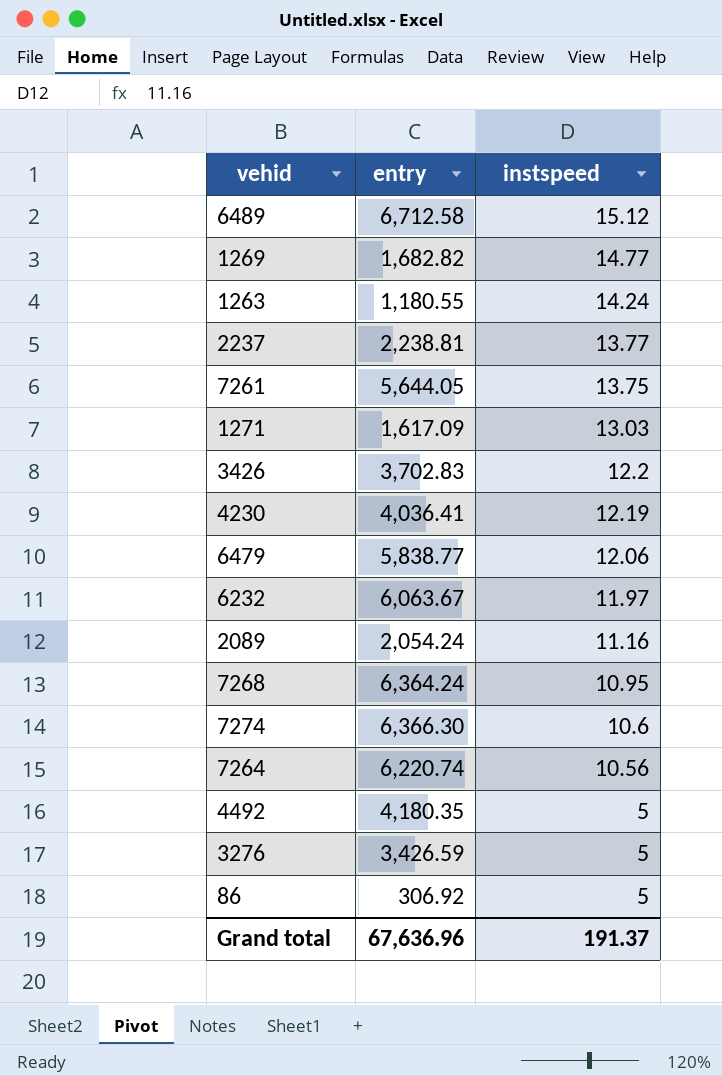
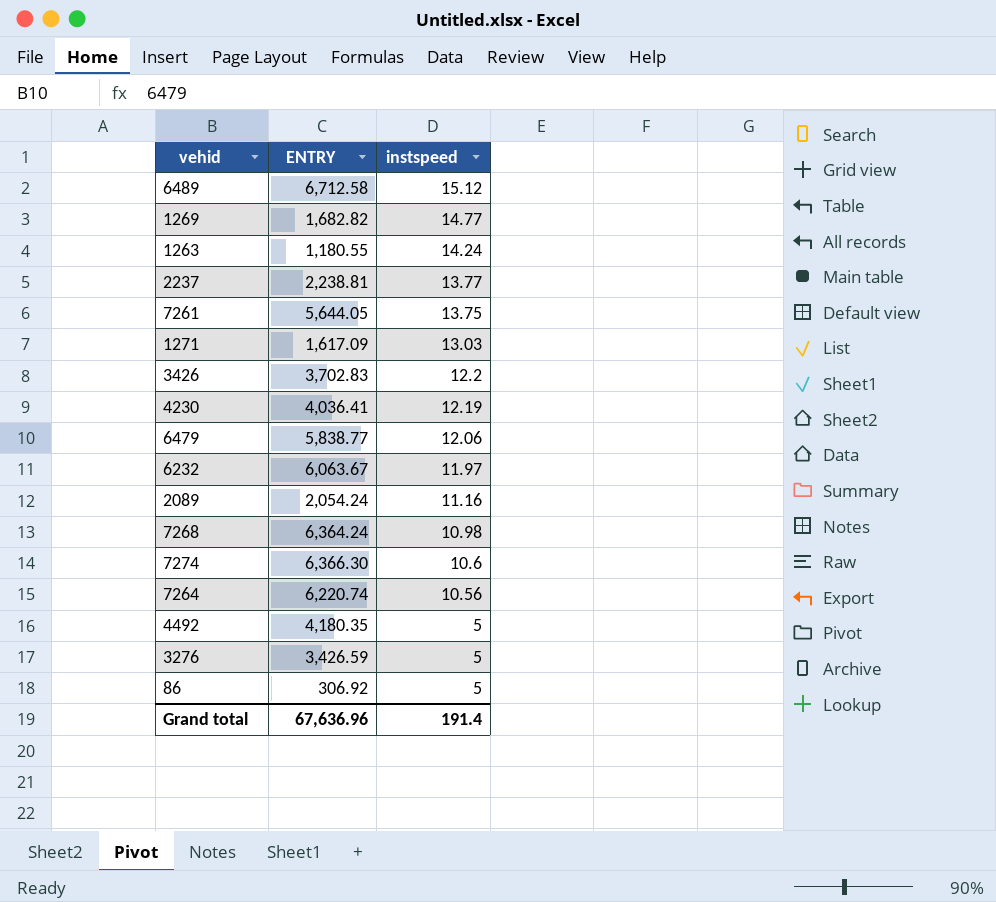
column name: entry -> ENTRY
7268 | instspeed: 10.95 -> 10.98
Grand total | instspeed: 191.37 -> 191.4

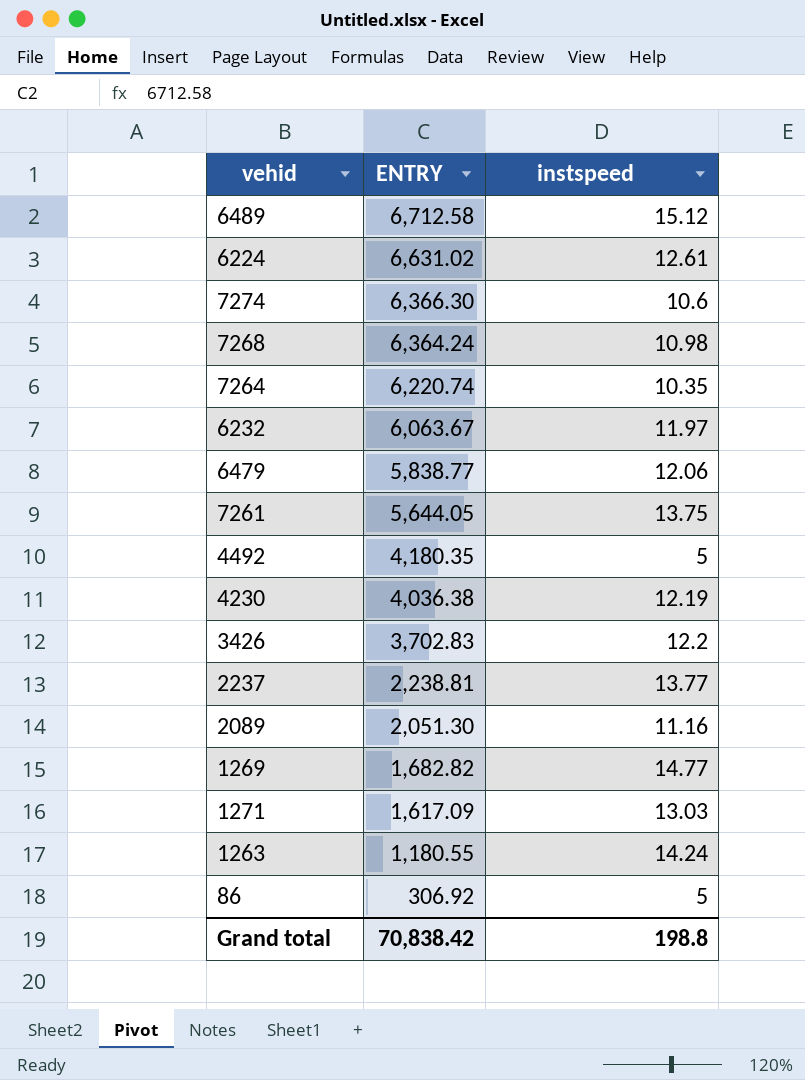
row order: instspeed descending -> ENTRY descending
row 3276: 3,426.59 | 5 -> none
row 6224: none -> 6,631.02 | 12.61
7264 | instspeed: 10.56 -> 10.35
4230 | ENTRY: 4,036.41 -> 4,036.38
2089 | ENTRY: 2,054.24 -> 2,051.30
Grand total | ENTRY: 67,636.96 -> 70,838.42
Grand total | instspeed: 191.4 -> 198.8

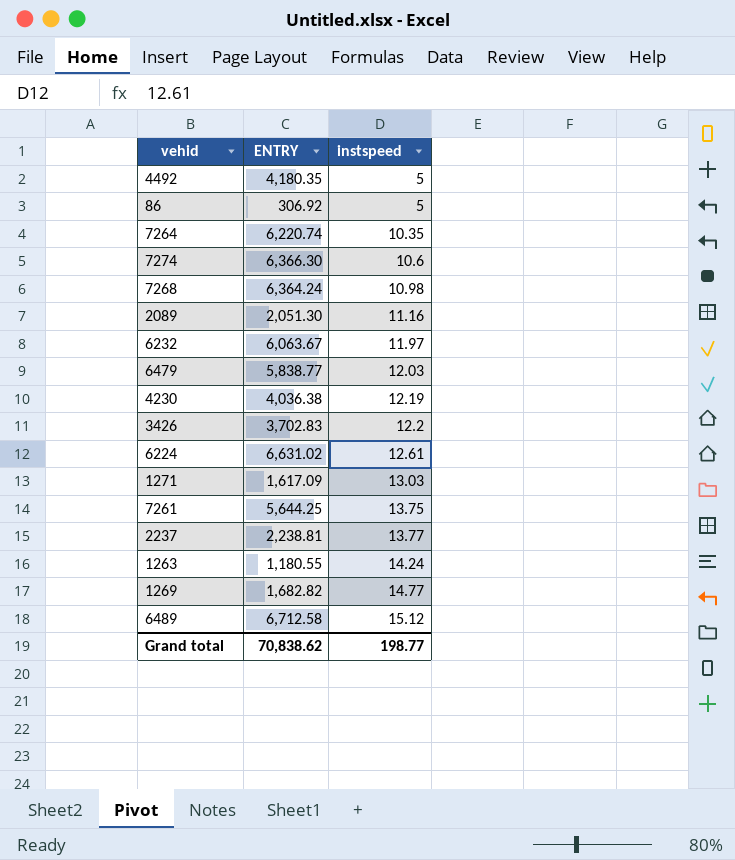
row order: ENTRY descending -> instspeed ascending
6479 | instspeed: 12.06 -> 12.03
7261 | ENTRY: 5,644.05 -> 5,644.25
Grand total | ENTRY: 70,838.42 -> 70,838.62
Grand total | instspeed: 198.8 -> 198.77

